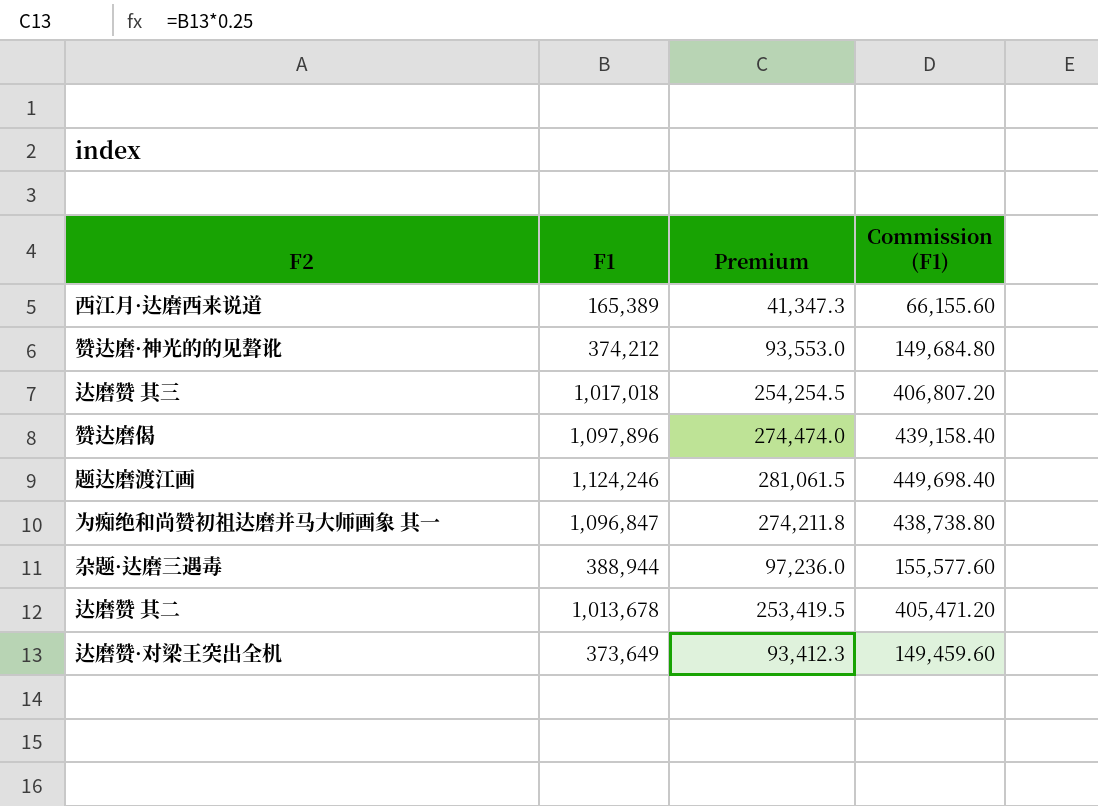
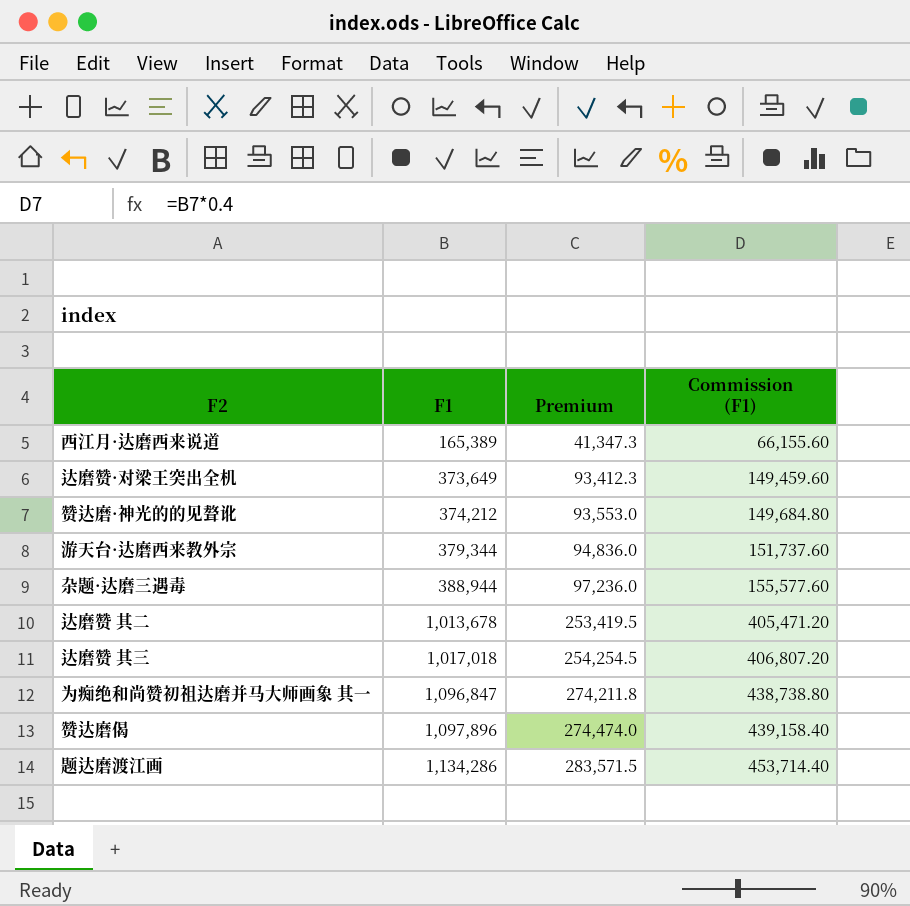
row order: none -> F1 ascending
row 游天台·达磨西来教外宗: none -> 379,344 | 94,836.0 | 151,737.60
题达磨渡江画 | F1: 1,124,246 -> 1,134,286
题达磨渡江画 | Premium: 281,061.5 -> 283,571.5
题达磨渡江画 | Commission (F1): 449,698.40 -> 453,714.40

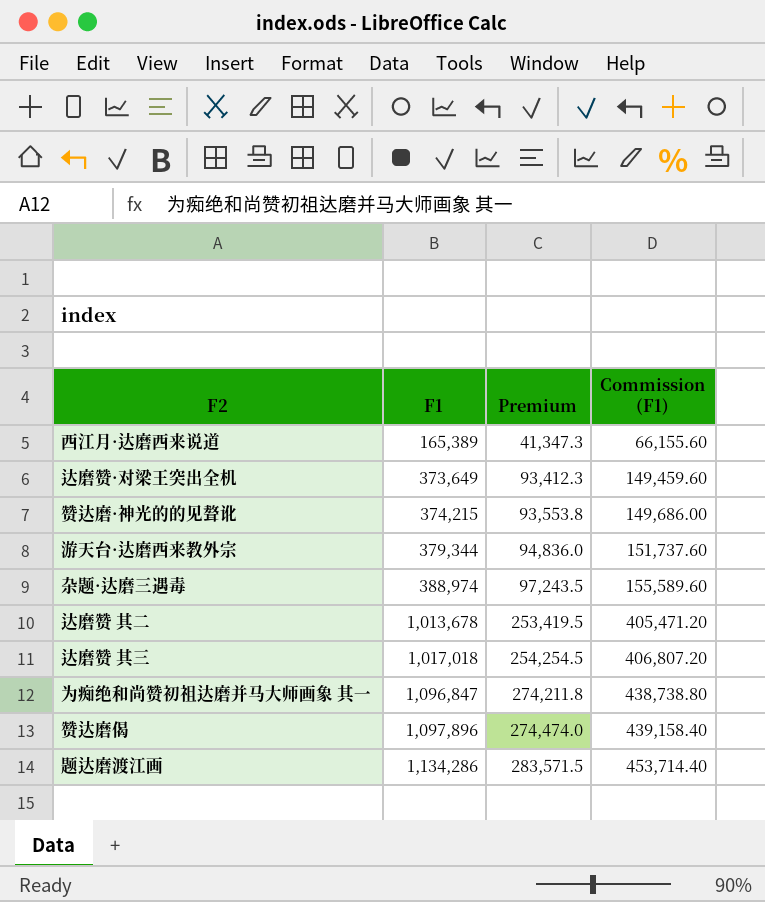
赞达磨·神光的的见聱讹 | F1: 374,212 -> 374,215
赞达磨·神光的的见聱讹 | Premium: 93,553.0 -> 93,553.8
赞达磨·神光的的见聱讹 | Commission (F1): 149,684.80 -> 149,686.00
杂题·达磨三遇毒 | F1: 388,944 -> 388,974
杂题·达磨三遇毒 | Premium: 97,236.0 -> 97,243.5
杂题·达磨三遇毒 | Commission (F1): 155,577.60 -> 155,589.60

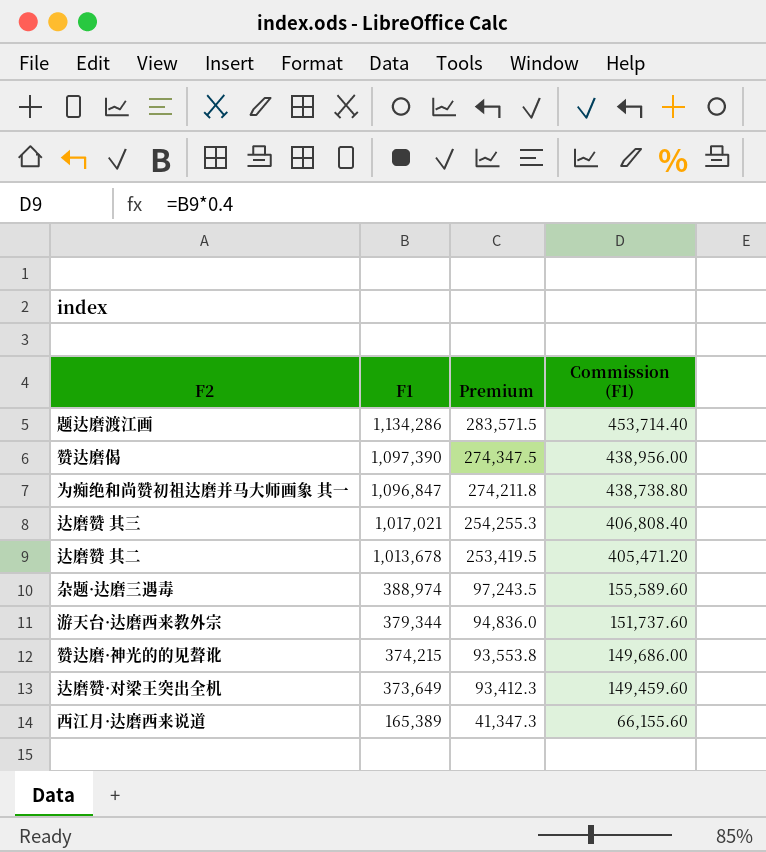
row order: F1 ascending -> F1 descending
赞达磨偈 | F1: 1,097,896 -> 1,097,390
赞达磨偈 | Premium: 274,474.0 -> 274,347.5
赞达磨偈 | Commission (F1): 439,158.40 -> 438,956.00
达磨赞 其三 | F1: 1,017,018 -> 1,017,021
达磨赞 其三 | Premium: 254,254.5 -> 254,255.3
达磨赞 其三 | Commission (F1): 406,807.20 -> 406,808.40

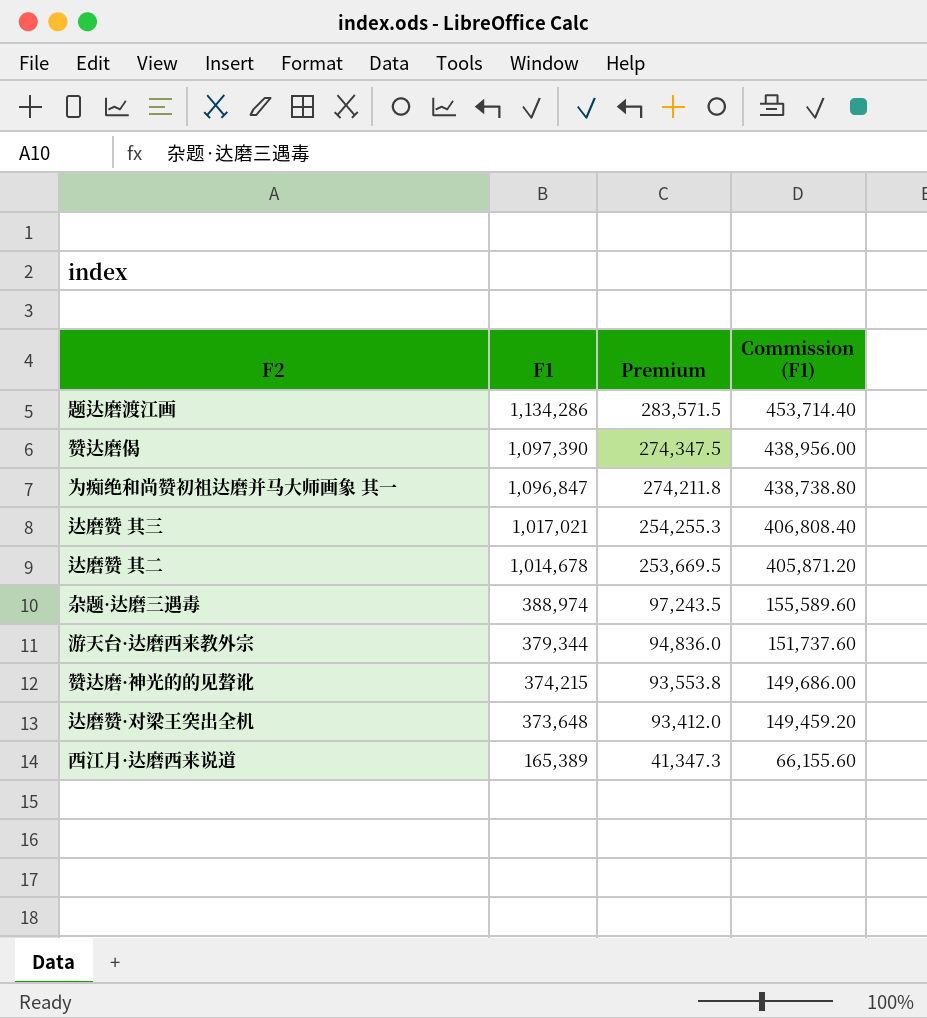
达磨赞 其二 | F1: 1,013,678 -> 1,014,678
达磨赞 其二 | Premium: 253,419.5 -> 253,669.5
达磨赞 其二 | Commission (F1): 405,471.20 -> 405,871.20
达磨赞·对梁王突出全机 | F1: 373,649 -> 373,648
达磨赞·对梁王突出全机 | Premium: 93,412.3 -> 93,412.0
达磨赞·对梁王突出全机 | Commission (F1): 149,459.60 -> 149,459.20

